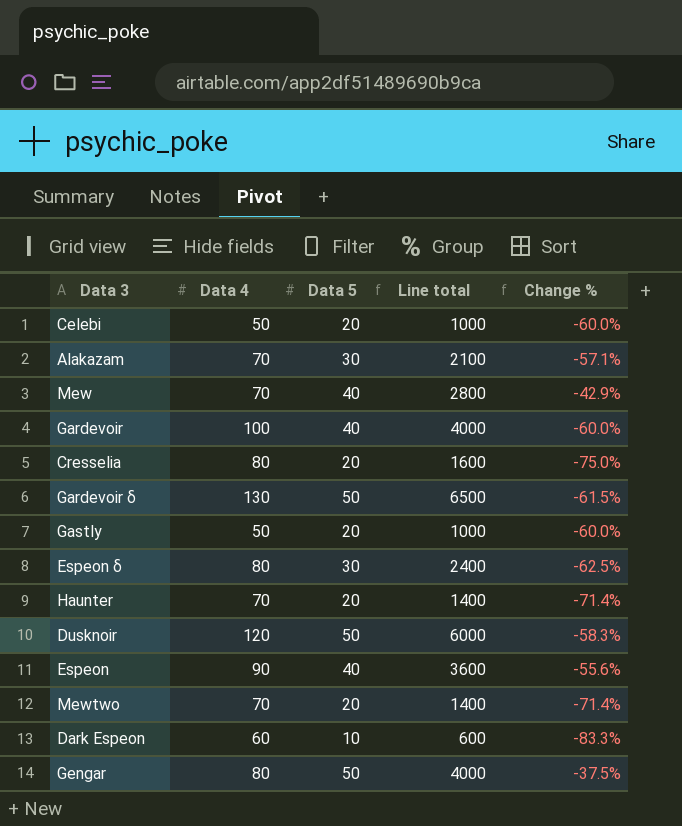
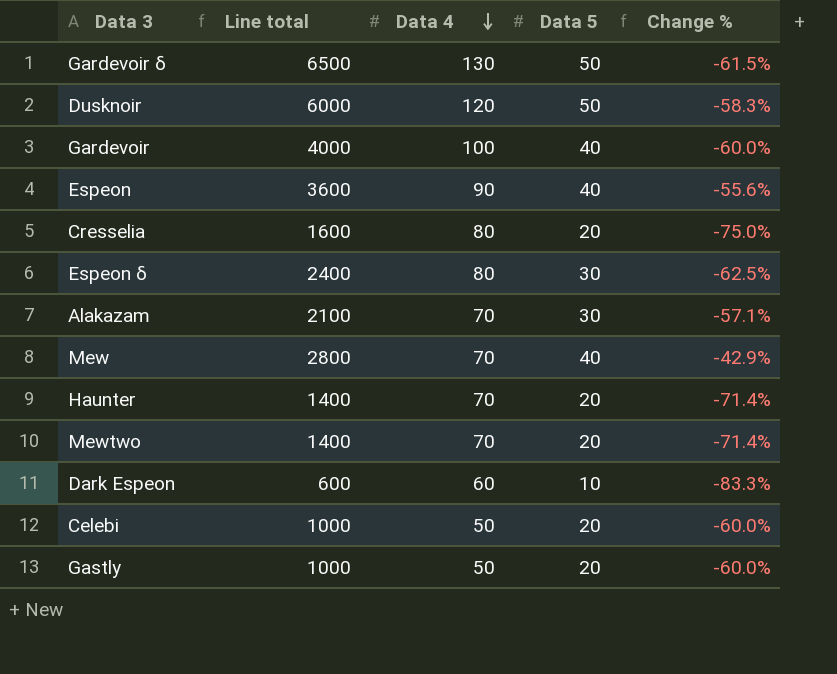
row order: none -> Data 4 descending
column Line total | position: 4 -> 2
row Gengar: 80 | 50 | 4000 | -37.5% -> none

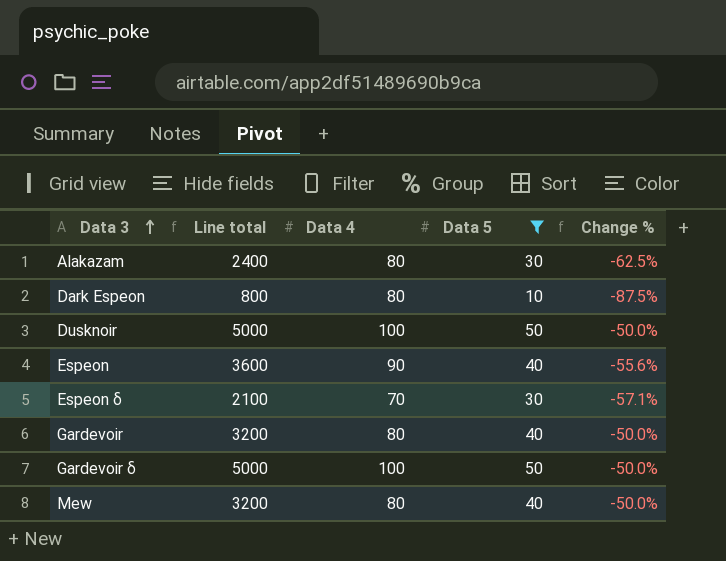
filter: none -> Data 5 != 20
row order: Data 4 descending -> Data 3 ascending
Alakazam | Line total: 2100 -> 2400
Alakazam | Data 4: 70 -> 80
Alakazam | Change %: -57.1% -> -62.5%
Dark Espeon | Line total: 600 -> 800
Dark Espeon | Data 4: 60 -> 80
Dark Espeon | Change %: -83.3% -> -87.5%
Dusknoir | Line total: 6000 -> 5000
Dusknoir | Data 4: 120 -> 100
Dusknoir | Change %: -58.3% -> -50.0%
Espeon δ | Line total: 2400 -> 2100
Espeon δ | Data 4: 80 -> 70
Espeon δ | Change %: -62.5% -> -57.1%
Gardevoir | Line total: 4000 -> 3200
Gardevoir | Data 4: 100 -> 80
Gardevoir | Change %: -60.0% -> -50.0%
Gardevoir δ | Line total: 6500 -> 5000
Gardevoir δ | Data 4: 130 -> 100
Gardevoir δ | Change %: -61.5% -> -50.0%
Mew | Line total: 2800 -> 3200
Mew | Data 4: 70 -> 80
Mew | Change %: -42.9% -> -50.0%

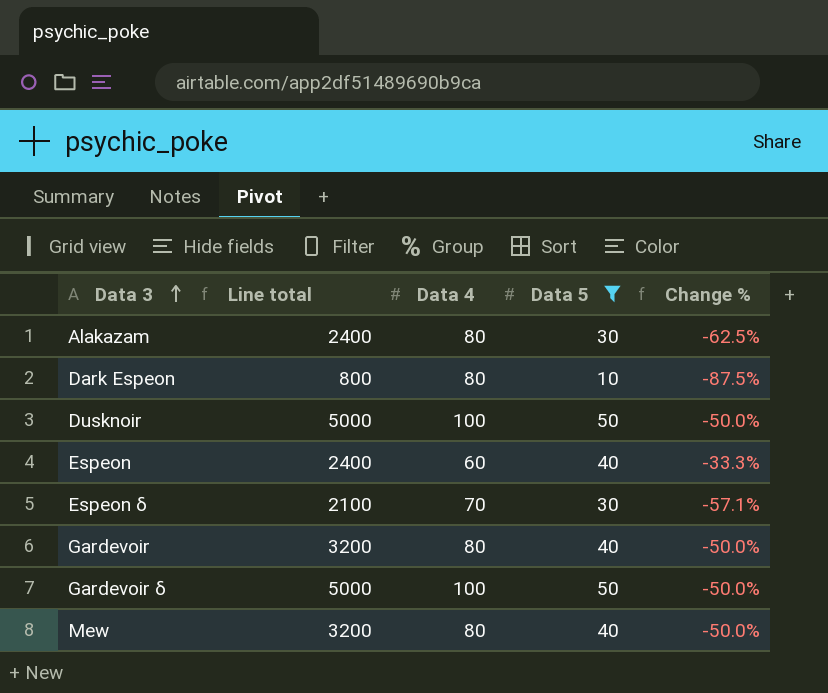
Espeon | Line total: 3600 -> 2400
Espeon | Data 4: 90 -> 60
Espeon | Change %: -55.6% -> -33.3%

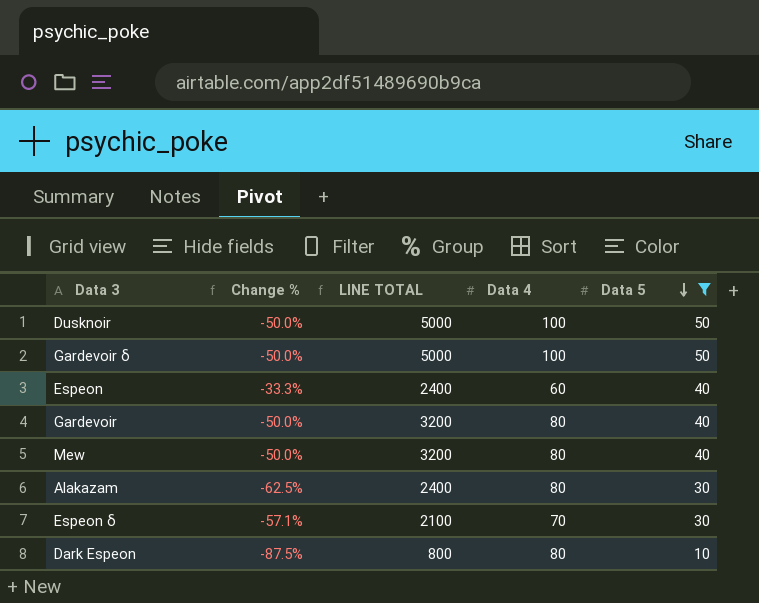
row order: Data 3 ascending -> Data 5 descending
column Change % | position: 5 -> 2
column name: Line total -> LINE TOTAL

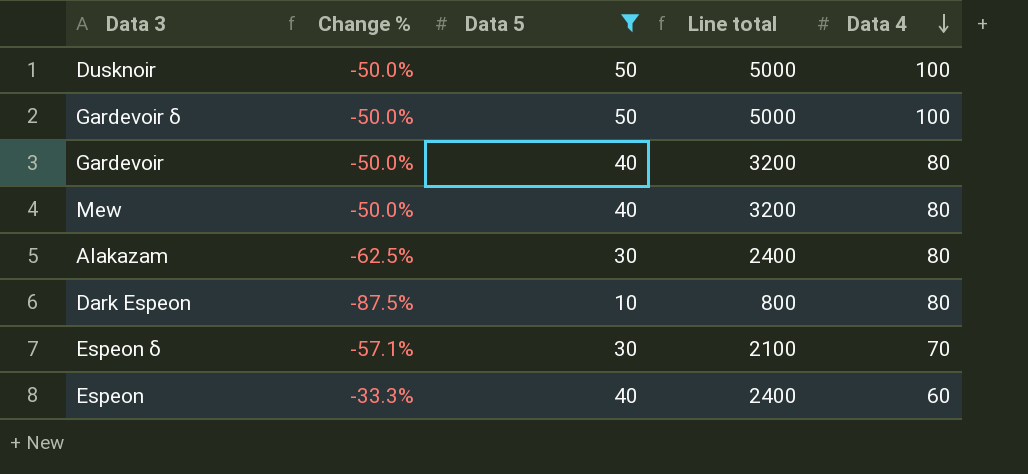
row order: Data 5 descending -> Data 4 descending
column Data 5 | position: 5 -> 3
column name: LINE TOTAL -> Line total

